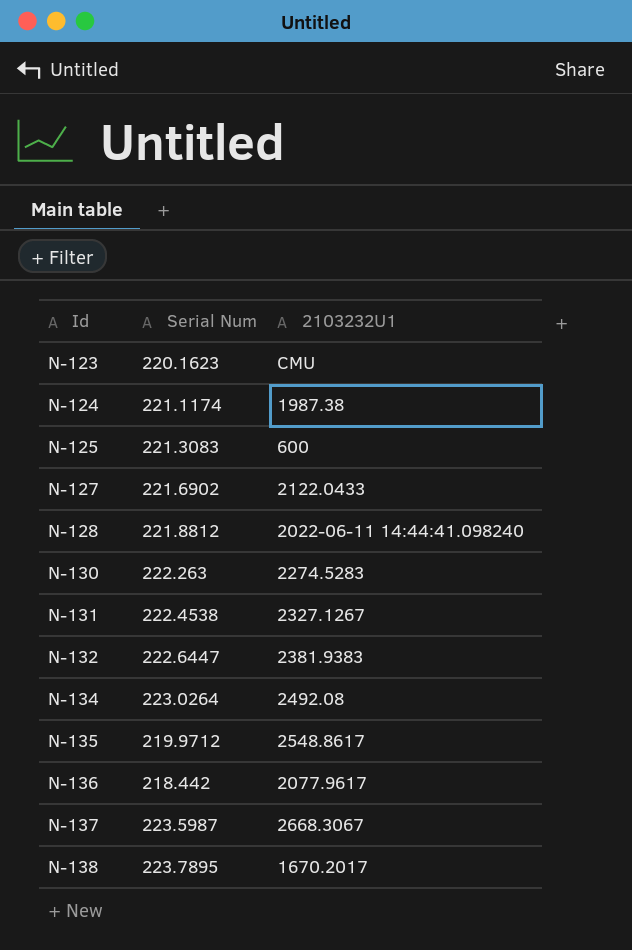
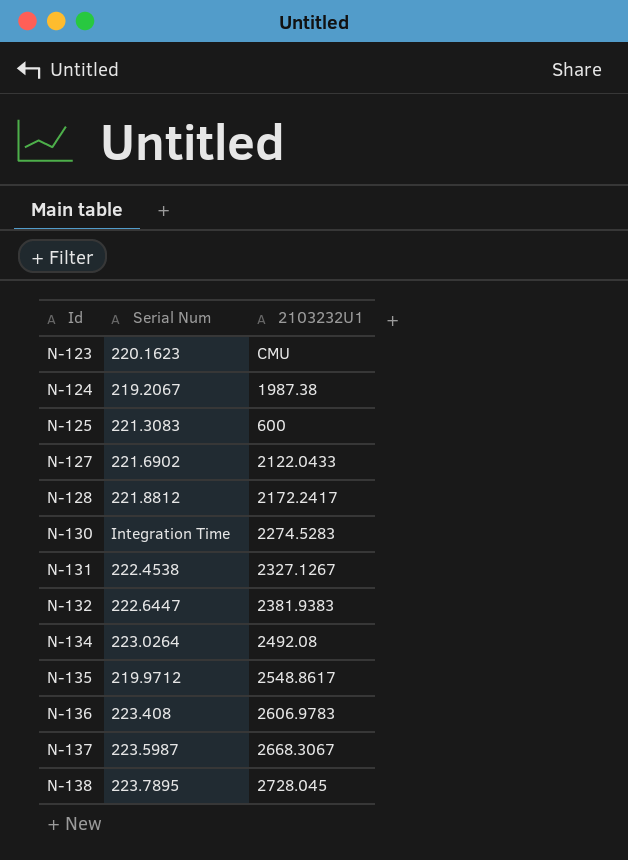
N-124 | Serial Num: 221.1174 -> 219.2067
N-128 | 2103232U1: 2022-06-11 14:44:41.098240 -> 2172.2417
N-130 | Serial Num: 222.263 -> Integration Time
N-136 | Serial Num: 218.442 -> 223.408
N-136 | 2103232U1: 2077.9617 -> 2606.9783
N-138 | 2103232U1: 1670.2017 -> 2728.045

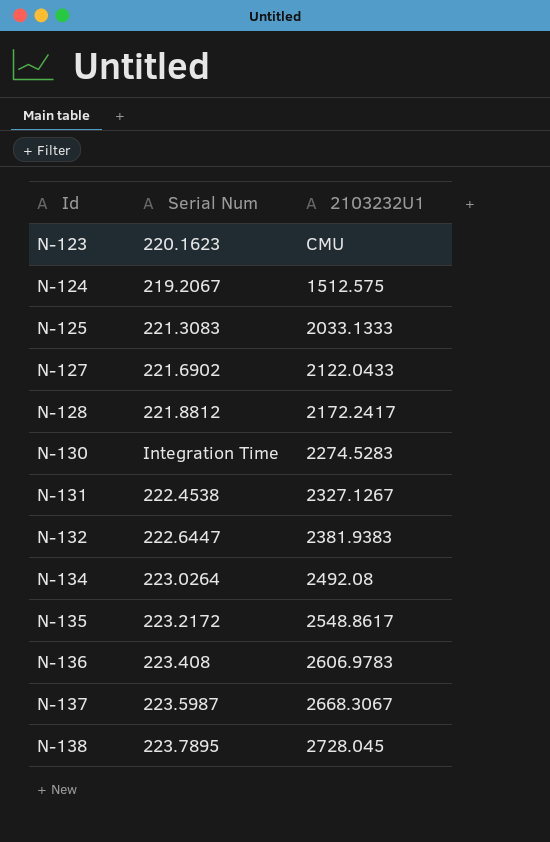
N-124 | 2103232U1: 1987.38 -> 1512.575
N-125 | 2103232U1: 600 -> 2033.1333
N-135 | Serial Num: 219.9712 -> 223.2172

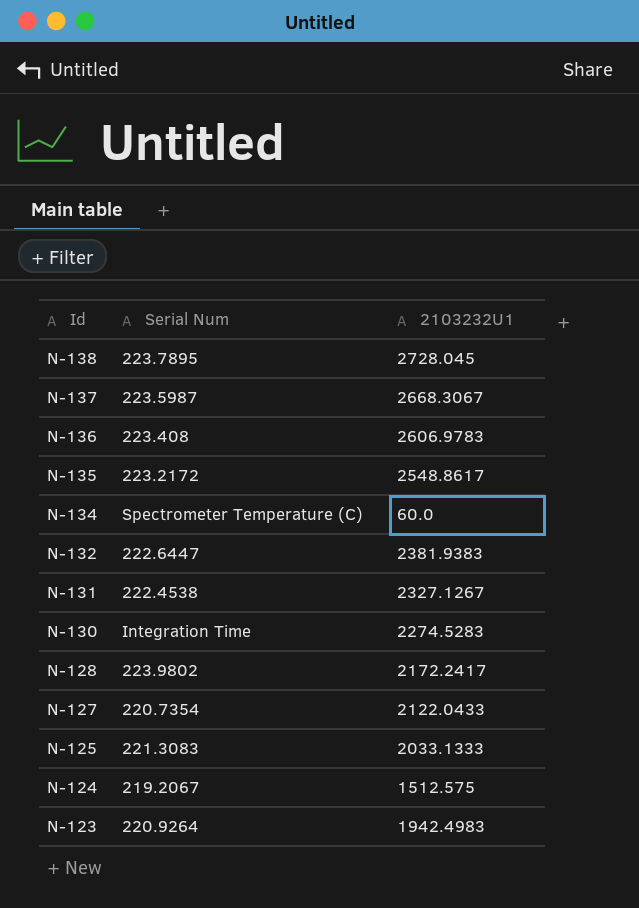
row order: Id ascending -> Id descending
N-134 | Serial Num: 223.0264 -> Spectrometer Temperature (C)
N-134 | 2103232U1: 2492.08 -> 60.0
N-128 | Serial Num: 221.8812 -> 223.9802
N-127 | Serial Num: 221.6902 -> 220.7354
N-123 | Serial Num: 220.1623 -> 220.9264
N-123 | 2103232U1: CMU -> 1942.4983

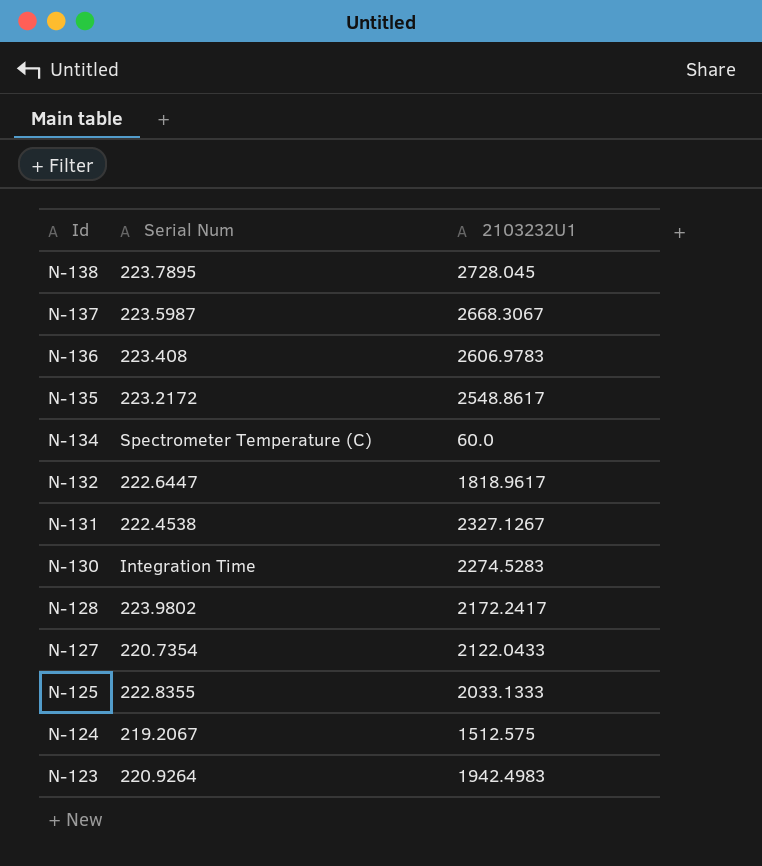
N-132 | 2103232U1: 2381.9383 -> 1818.9617
N-125 | Serial Num: 221.3083 -> 222.8355

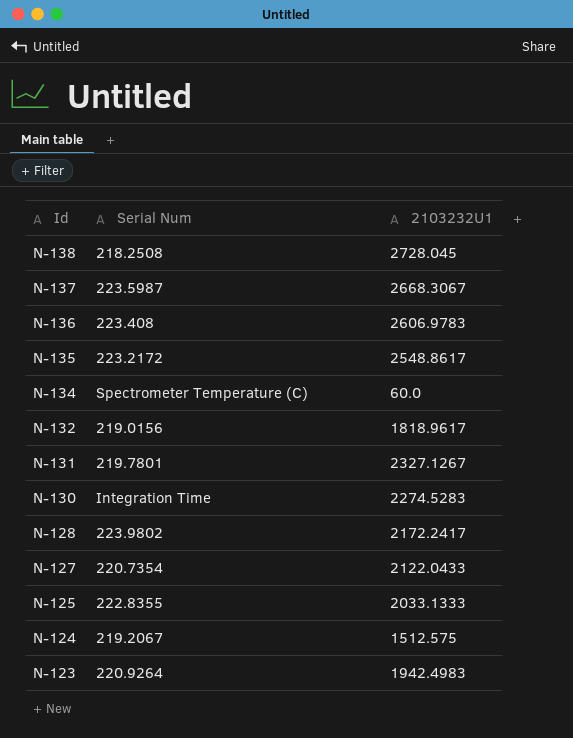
N-138 | Serial Num: 223.7895 -> 218.2508
N-132 | Serial Num: 222.6447 -> 219.0156
N-131 | Serial Num: 222.4538 -> 219.7801

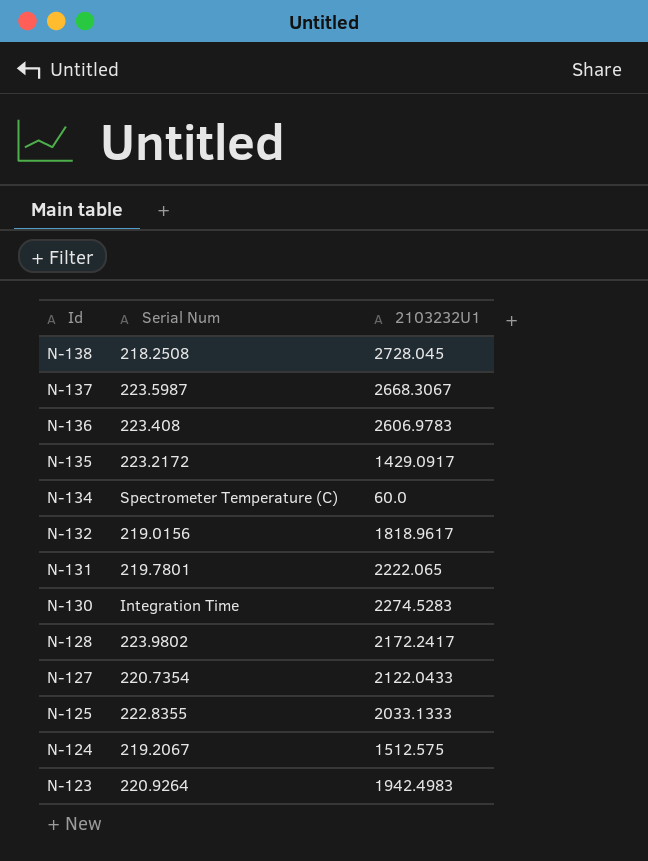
N-135 | 2103232U1: 2548.8617 -> 1429.0917
N-131 | 2103232U1: 2327.1267 -> 2222.065

